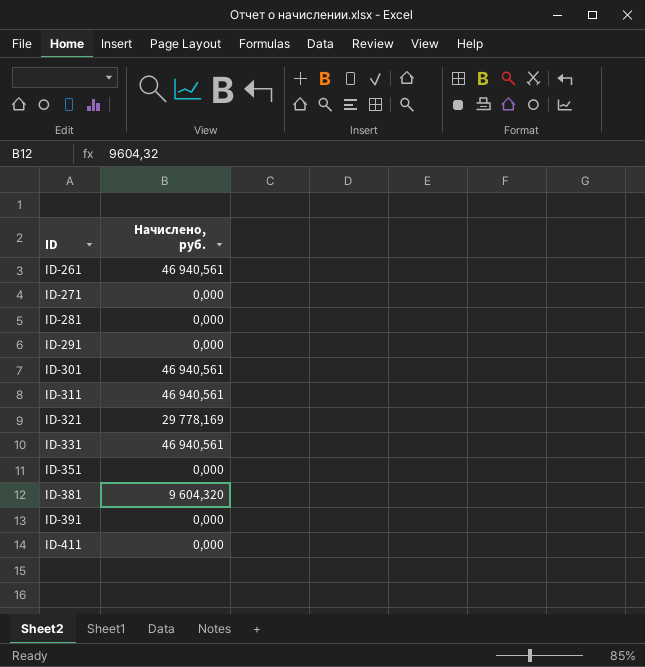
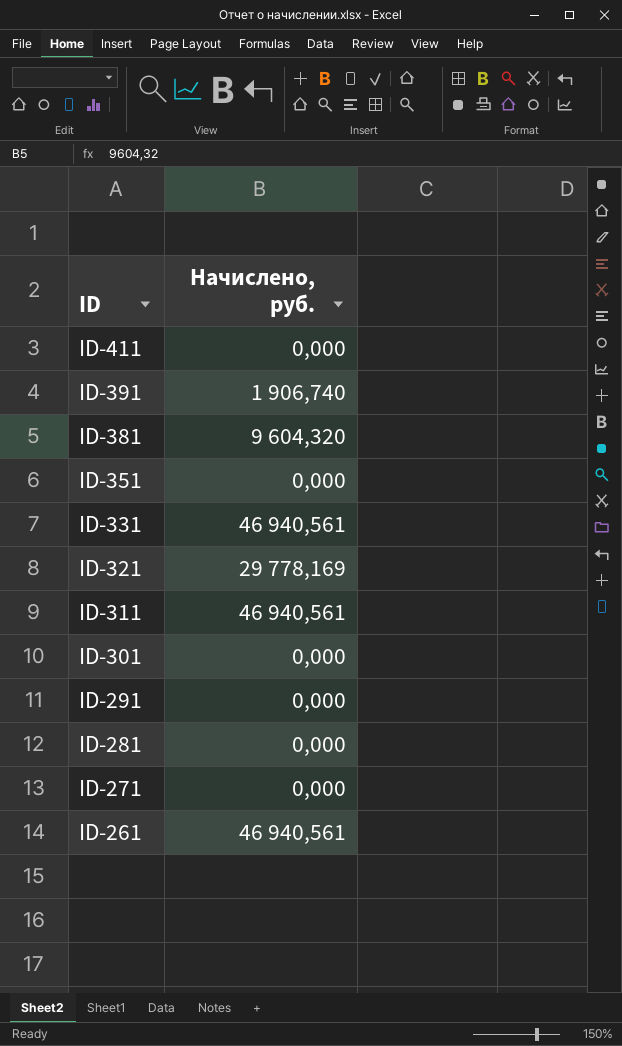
row order: ID ascending -> ID descending
ID-391 | Начислено, руб.: 0,000 -> 1 906,740
ID-301 | Начислено, руб.: 46 940,561 -> 0,000

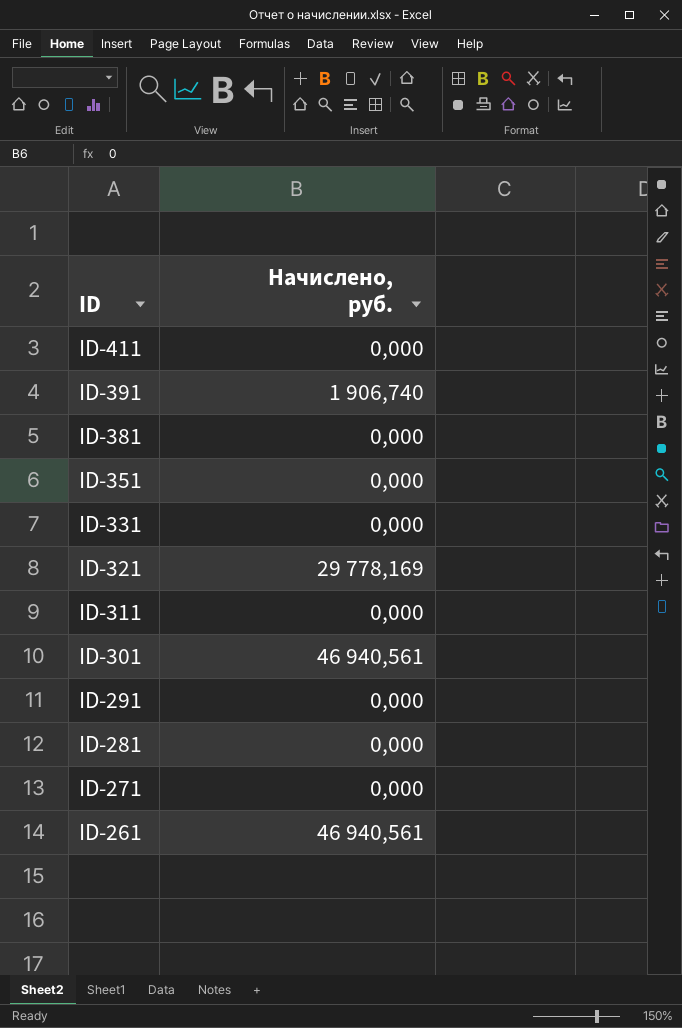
ID-381 | Начислено, руб.: 9 604,320 -> 0,000
ID-331 | Начислено, руб.: 46 940,561 -> 0,000
ID-311 | Начислено, руб.: 46 940,561 -> 0,000
ID-301 | Начислено, руб.: 0,000 -> 46 940,561

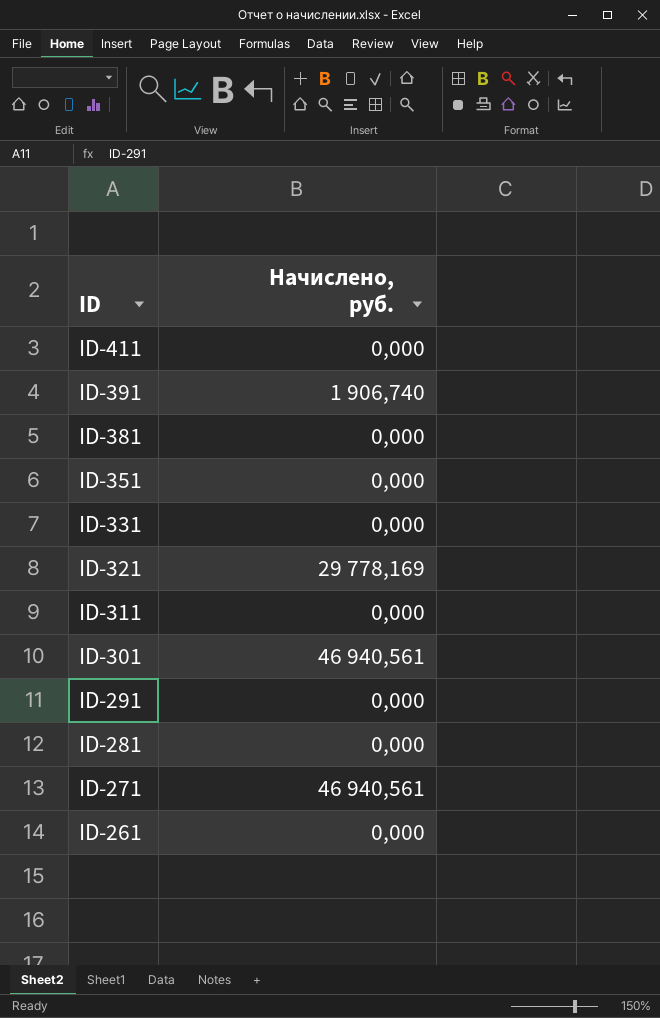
ID-271 | Начислено, руб.: 0,000 -> 46 940,561
ID-261 | Начислено, руб.: 46 940,561 -> 0,000

